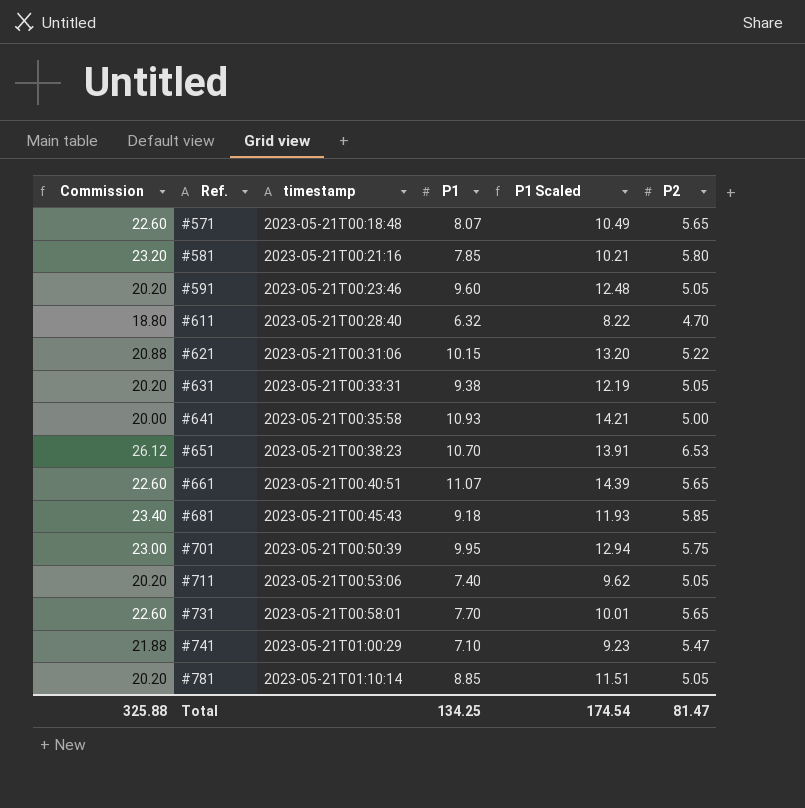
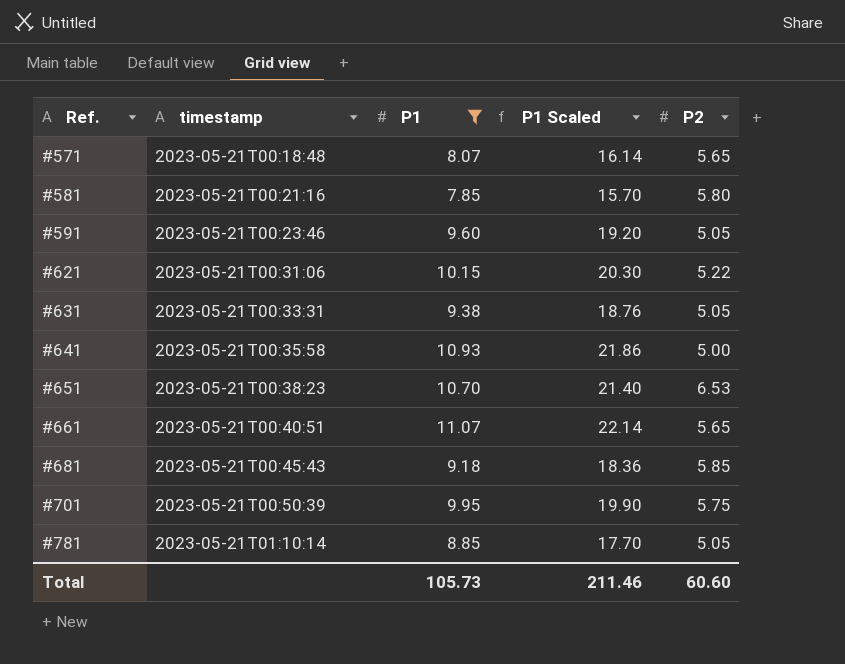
filter: none -> P1 >= 7.85
column Commission | formula: [P2] * 4 -> none
column P1 Scaled | formula: [P1] * 1.3 -> [P1] * 2
Total | P1: 134.25 -> 105.73
Total | P1 Scaled: 174.54 -> 211.46
Total | P2: 81.47 -> 60.60

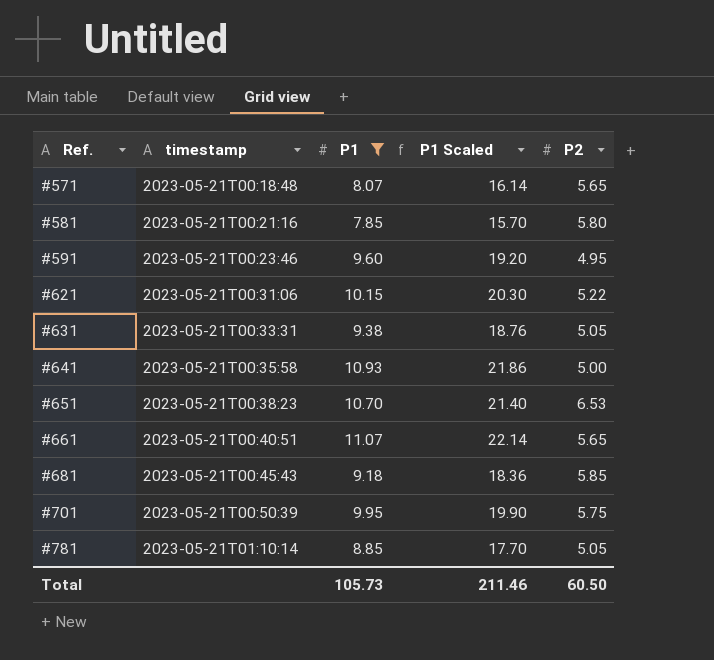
#591 | P2: 5.05 -> 4.95
Total | P2: 60.60 -> 60.50

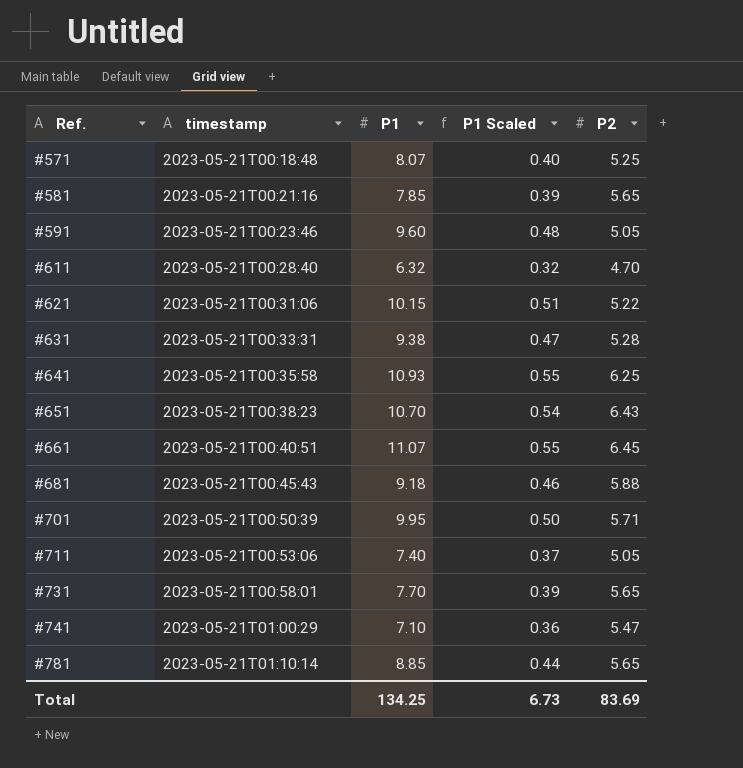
filter: P1 >= 7.85 -> none
column P1 Scaled | formula: [P1] * 2 -> [P1] * 0.05
#571 | P2: 5.65 -> 5.25
#581 | P2: 5.80 -> 5.65
#591 | P2: 4.95 -> 5.05
#631 | P2: 5.05 -> 5.28
#641 | P2: 5.00 -> 6.25
#651 | P2: 6.53 -> 6.43
#661 | P2: 5.65 -> 6.45
#681 | P2: 5.85 -> 5.88
#701 | P2: 5.75 -> 5.71
#781 | P2: 5.05 -> 5.65
Total | P1: 105.73 -> 134.25
Total | P1 Scaled: 211.46 -> 6.73
Total | P2: 60.50 -> 83.69

